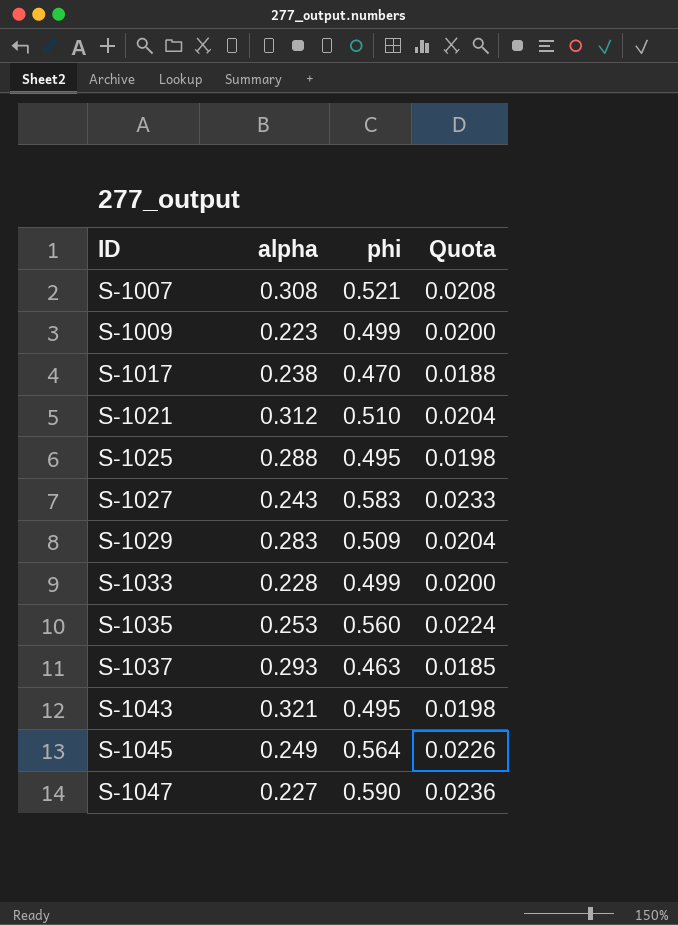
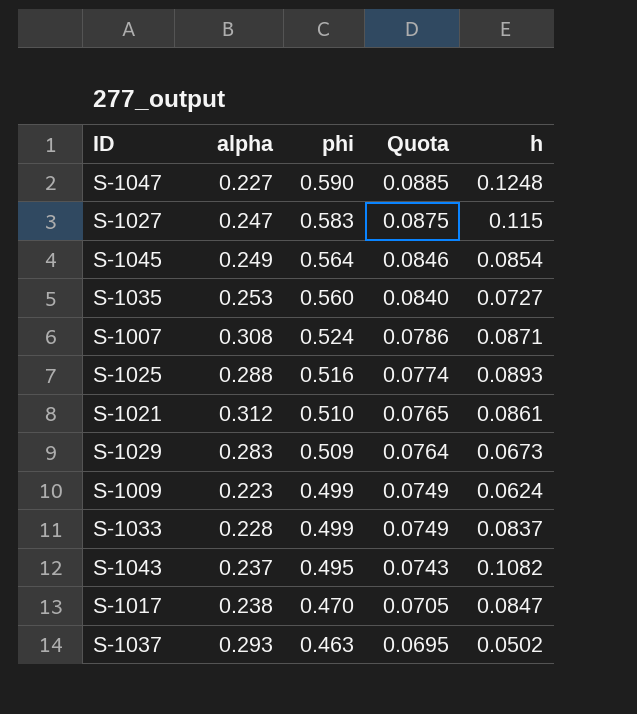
row order: ID ascending -> phi descending
column Quota | formula: [phi] * 0.04 -> [phi] * 0.15
column h | position: none -> 5
S-1027 | alpha: 0.243 -> 0.247
S-1007 | phi: 0.521 -> 0.524
S-1025 | phi: 0.495 -> 0.516
S-1043 | alpha: 0.321 -> 0.237

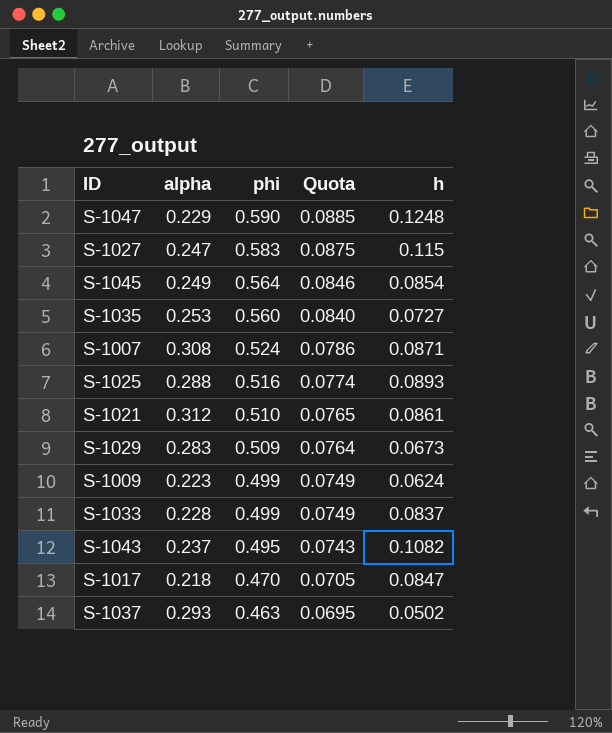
S-1047 | alpha: 0.227 -> 0.229
S-1017 | alpha: 0.238 -> 0.218

